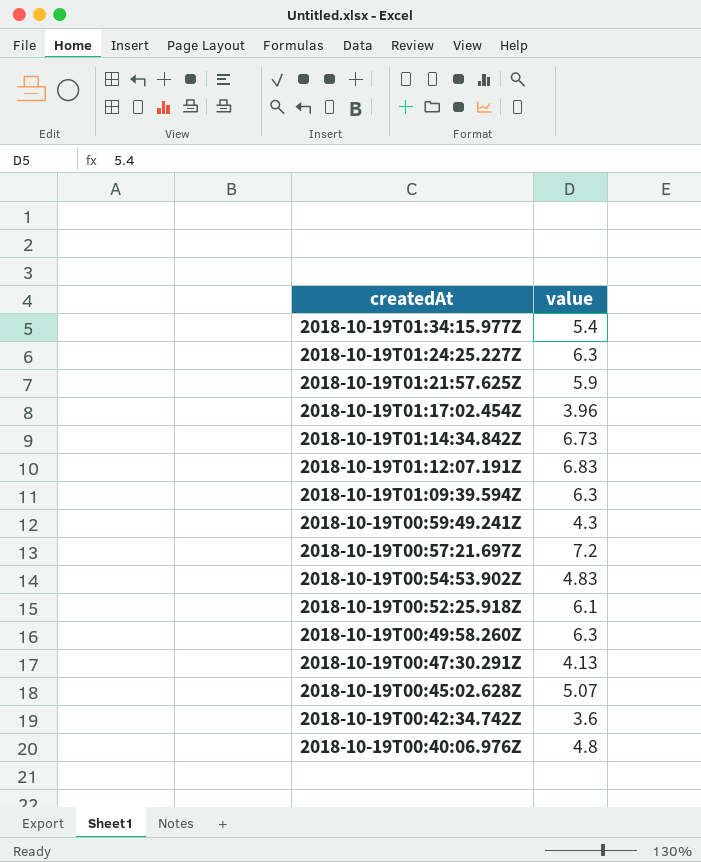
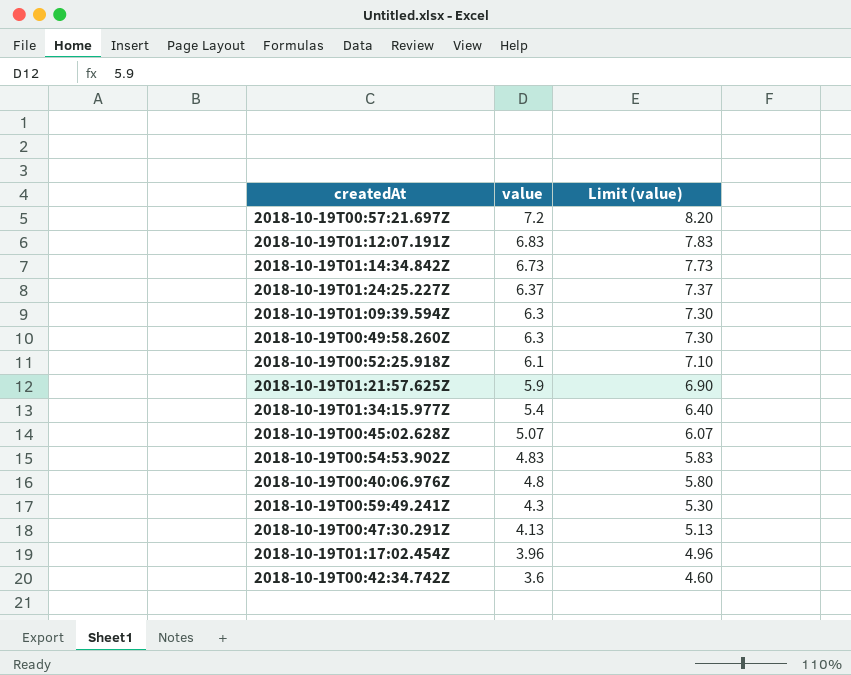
row order: createdAt descending -> value descending
column Limit (value) | formula: none -> [value] + 1
2018-10-19T01:24:25.227Z | value: 6.3 -> 6.37

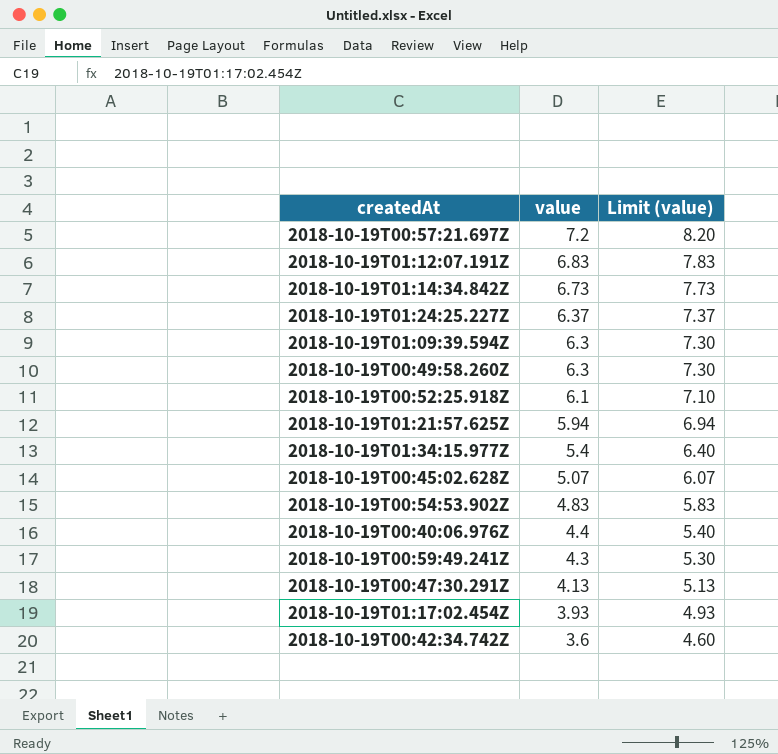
2018-10-19T01:21:57.625Z | value: 5.9 -> 5.94
2018-10-19T01:21:57.625Z | Limit (value): 6.90 -> 6.94
2018-10-19T00:40:06.976Z | value: 4.8 -> 4.4
2018-10-19T00:40:06.976Z | Limit (value): 5.80 -> 5.40
2018-10-19T01:17:02.454Z | value: 3.96 -> 3.93
2018-10-19T01:17:02.454Z | Limit (value): 4.96 -> 4.93

